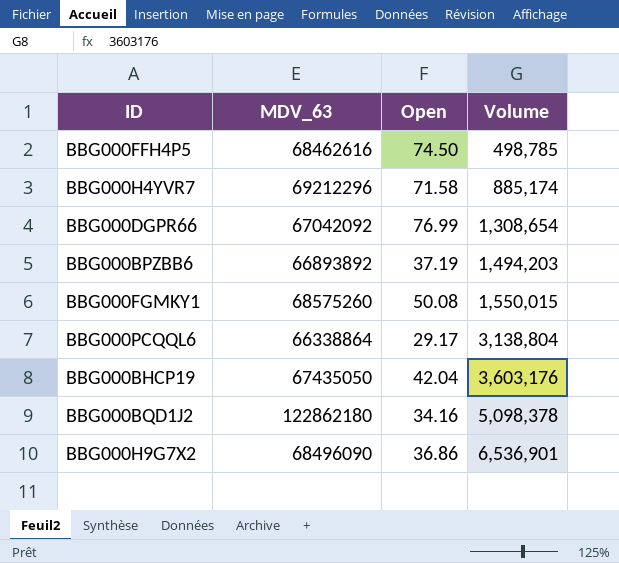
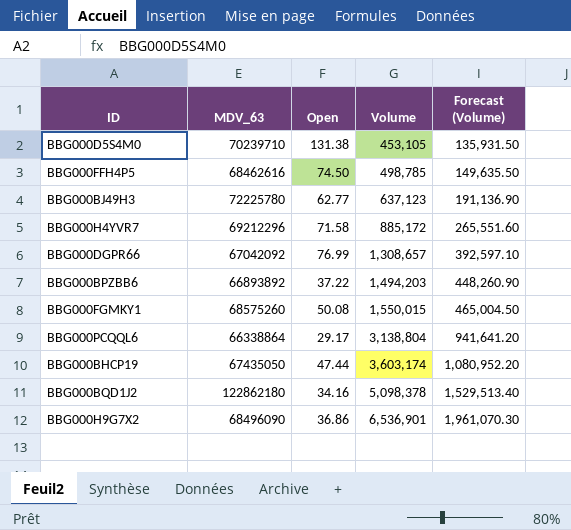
column Forecast (Volume) | formula: none -> [Volume] * 0.3
row BBG000D5S4M0: none -> 70239710 | 131.38 | 453,105 | 135,931.50
row BBG000BJ49H3: none -> 72225780 | 62.77 | 637,123 | 191,136.90
BBG000H4YVR7 | Volume: 885,174 -> 885,172
BBG000DGPR66 | Volume: 1,308,654 -> 1,308,657
BBG000BPZBB6 | Open: 37.19 -> 37.22
BBG000BHCP19 | Open: 42.04 -> 47.44
BBG000BHCP19 | Volume: 3,603,176 -> 3,603,174

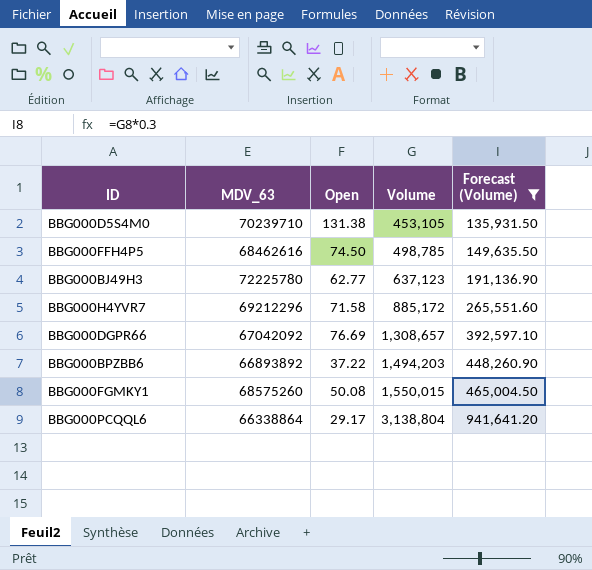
filter: none -> Forecast (Volume) <= 941,641.20
BBG000DGPR66 | Open: 76.99 -> 76.69

